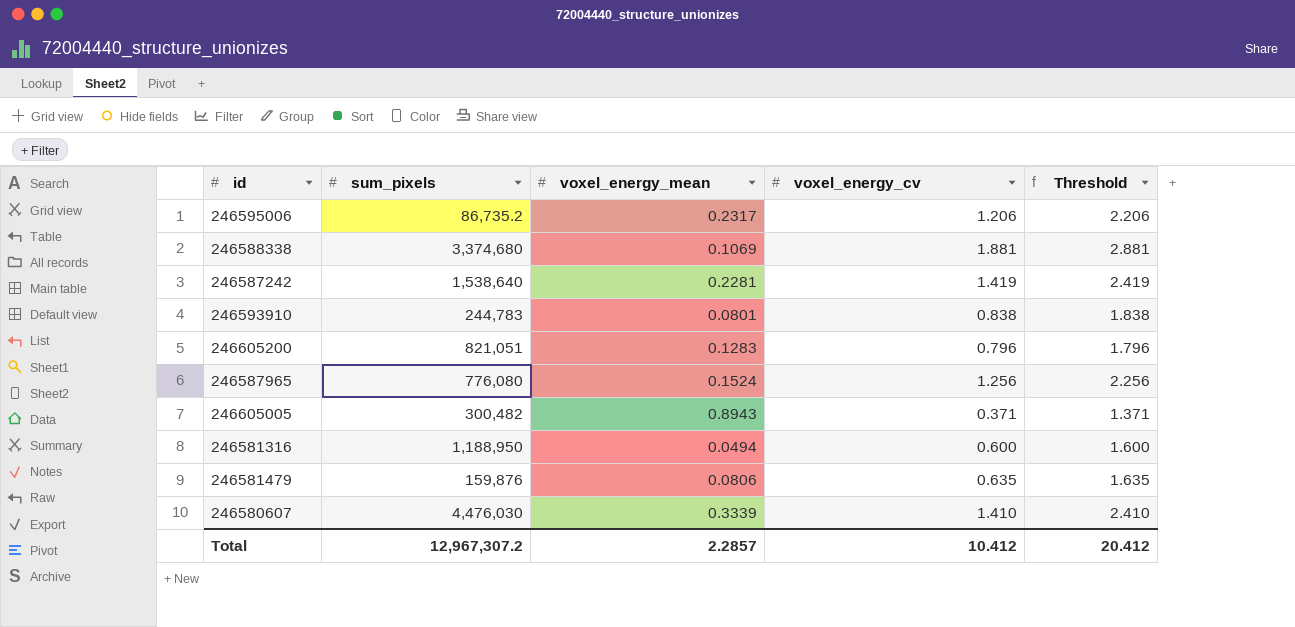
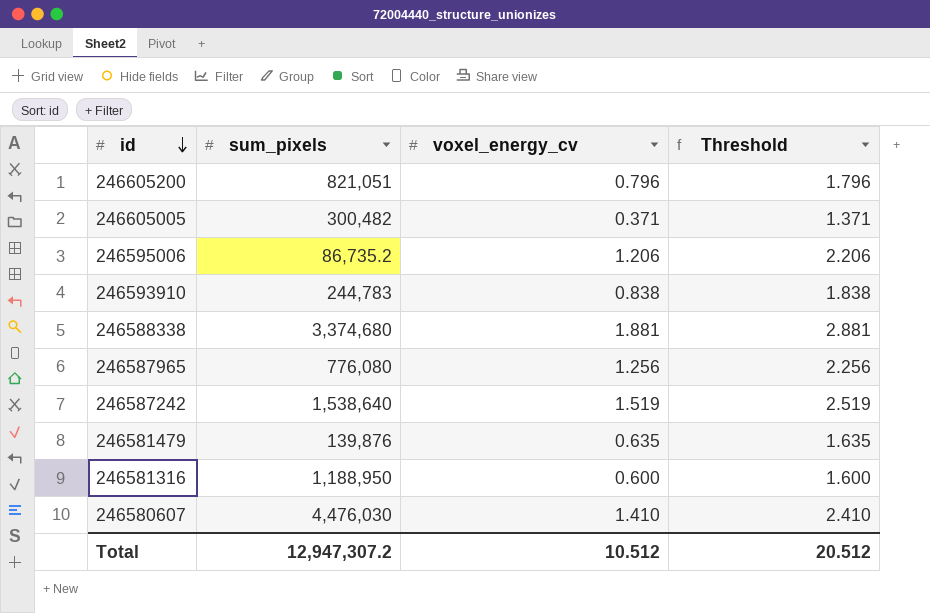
row order: none -> id descending
column voxel_energy_mean | position: 3 -> none
246587242 | voxel_energy_cv: 1.419 -> 1.519
246587242 | Threshold: 2.419 -> 2.519
246581479 | sum_pixels: 159,876 -> 139,876
Total | sum_pixels: 12,967,307.2 -> 12,947,307.2
Total | voxel_energy_cv: 10.412 -> 10.512
Total | Threshold: 20.412 -> 20.512

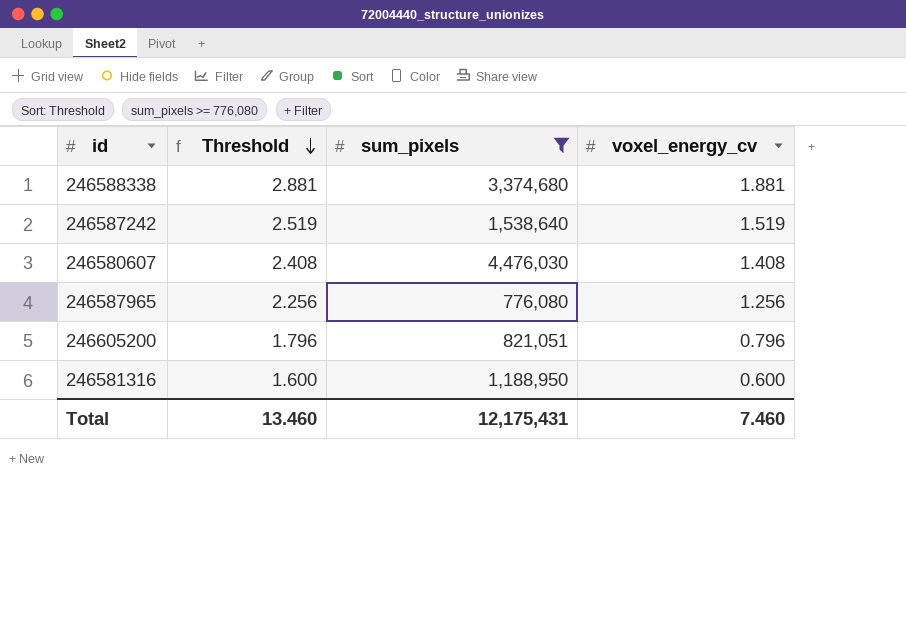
filter: none -> sum_pixels >= 776,080
row order: id descending -> Threshold descending
column Threshold | position: 4 -> 2
246580607 | Threshold: 2.410 -> 2.408
246580607 | voxel_energy_cv: 1.410 -> 1.408
Total | Threshold: 20.512 -> 13.460
Total | sum_pixels: 12,947,307.2 -> 12,175,431
Total | voxel_energy_cv: 10.512 -> 7.460

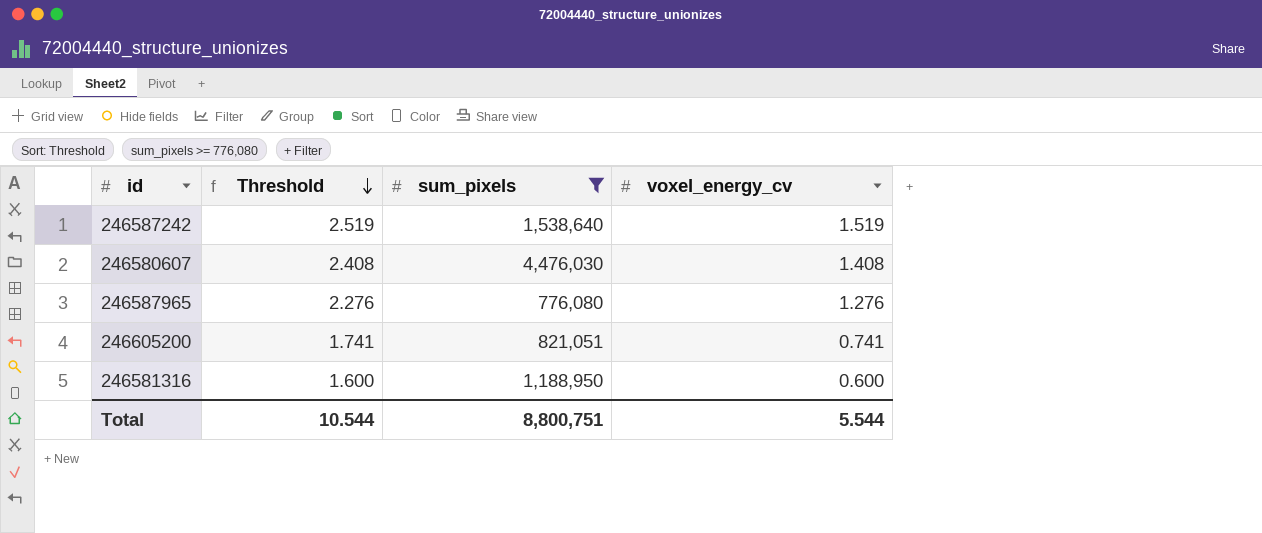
row 246588338: 2.881 | 3,374,680 | 1.881 -> none
246587965 | Threshold: 2.256 -> 2.276
246587965 | voxel_energy_cv: 1.256 -> 1.276
246605200 | Threshold: 1.796 -> 1.741
246605200 | voxel_energy_cv: 0.796 -> 0.741
Total | Threshold: 13.460 -> 10.544
Total | sum_pixels: 12,175,431 -> 8,800,751
Total | voxel_energy_cv: 7.460 -> 5.544

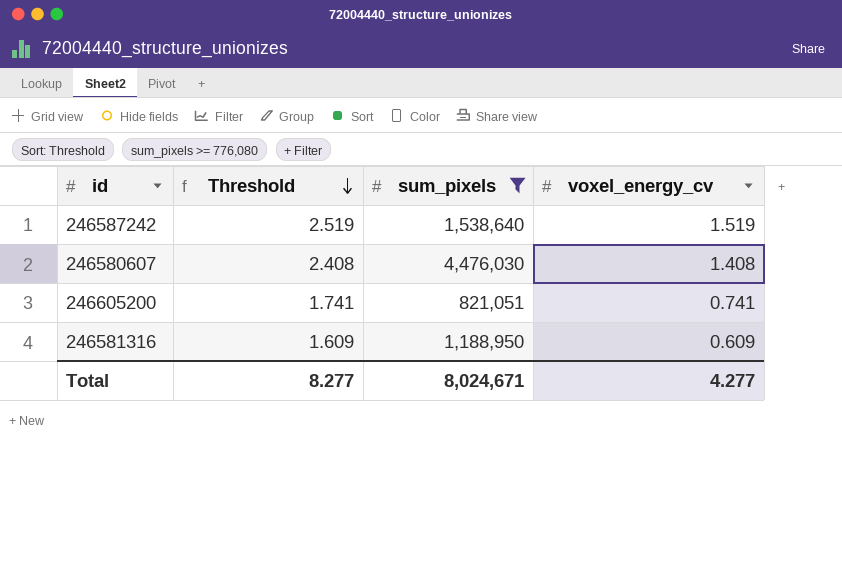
row 246587965: 2.276 | 776,080 | 1.276 -> none
246581316 | Threshold: 1.600 -> 1.609
246581316 | voxel_energy_cv: 0.600 -> 0.609
Total | Threshold: 10.544 -> 8.277
Total | sum_pixels: 8,800,751 -> 8,024,671
Total | voxel_energy_cv: 5.544 -> 4.277

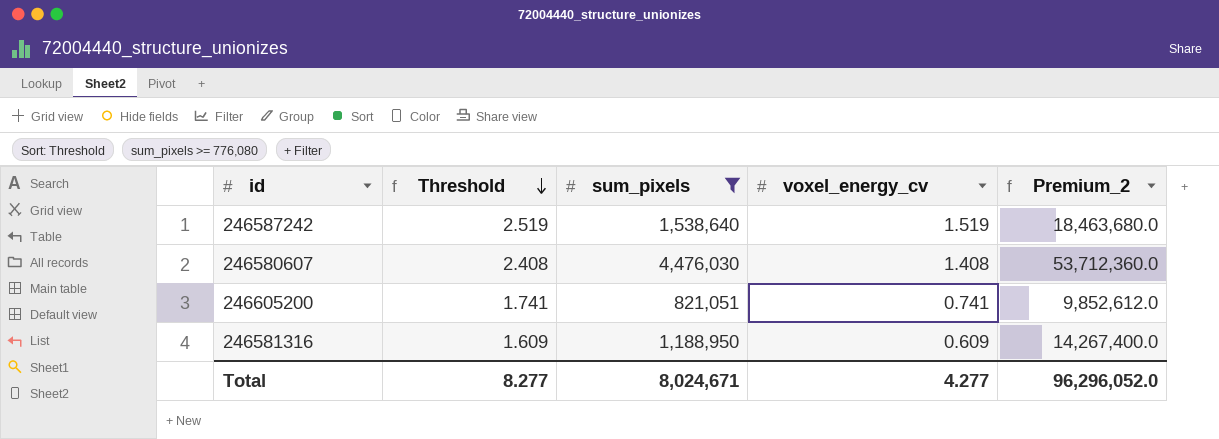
column Premium_2 | formula: none -> [sum_pixels] * 12

